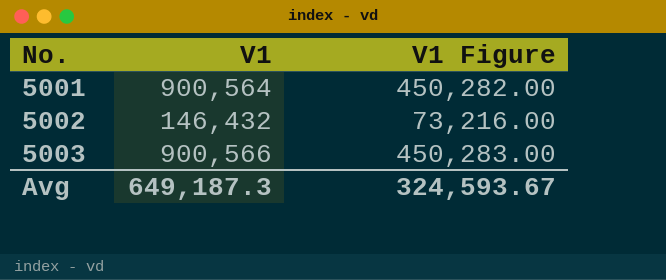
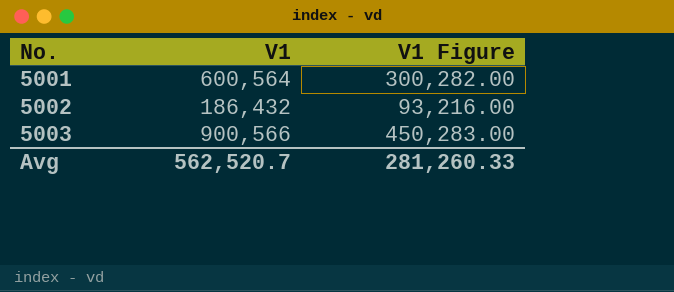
5001 | V1: 900,564 -> 600,564
5001 | V1 Figure: 450,282.00 -> 300,282.00
5002 | V1: 146,432 -> 186,432
5002 | V1 Figure: 73,216.00 -> 93,216.00
Avg | V1: 649,187.3 -> 562,520.7
Avg | V1 Figure: 324,593.67 -> 281,260.33

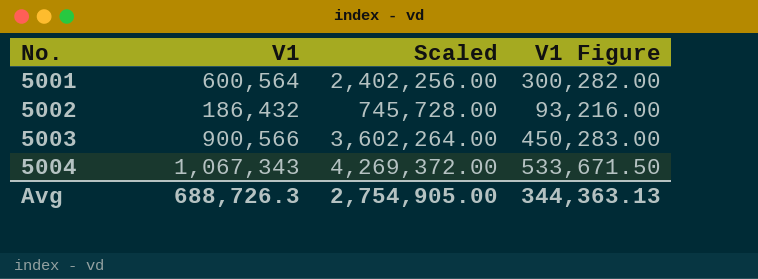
column Scaled | formula: none -> [V1] * 4
row 5004: none -> 1,067,343 | 4,269,372.00 | 533,671.50
Avg | V1: 562,520.7 -> 688,726.3
Avg | V1 Figure: 281,260.33 -> 344,363.13

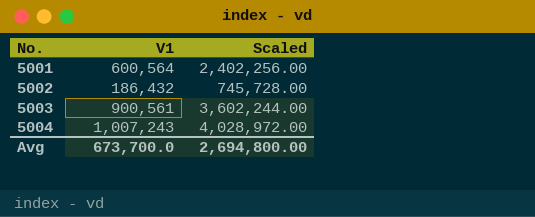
column V1 Figure | formula: [V1] * 0.5 -> none
5003 | V1: 900,566 -> 900,561
5003 | Scaled: 3,602,264.00 -> 3,602,244.00
5004 | V1: 1,067,343 -> 1,007,243
5004 | Scaled: 4,269,372.00 -> 4,028,972.00
Avg | V1: 688,726.3 -> 673,700.0
Avg | Scaled: 2,754,905.00 -> 2,694,800.00

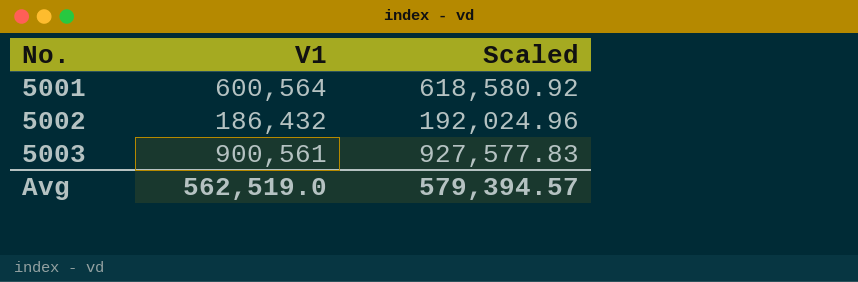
column Scaled | formula: [V1] * 4 -> [V1] * 1.03
row 5004: 1,007,243 | 4,028,972.00 -> none
Avg | V1: 673,700.0 -> 562,519.0
Avg | Scaled: 2,694,800.00 -> 579,394.57

